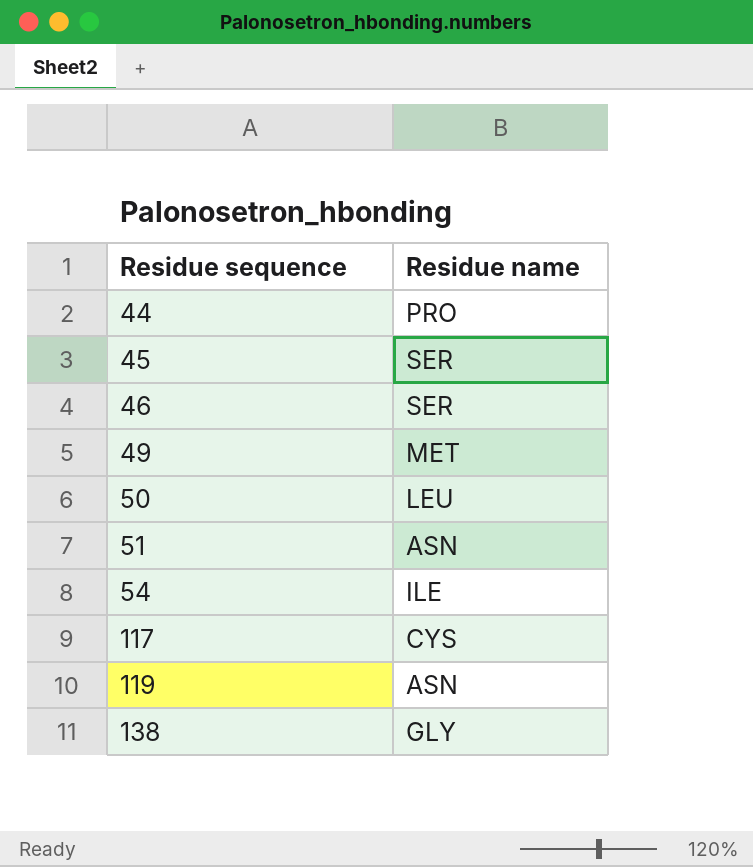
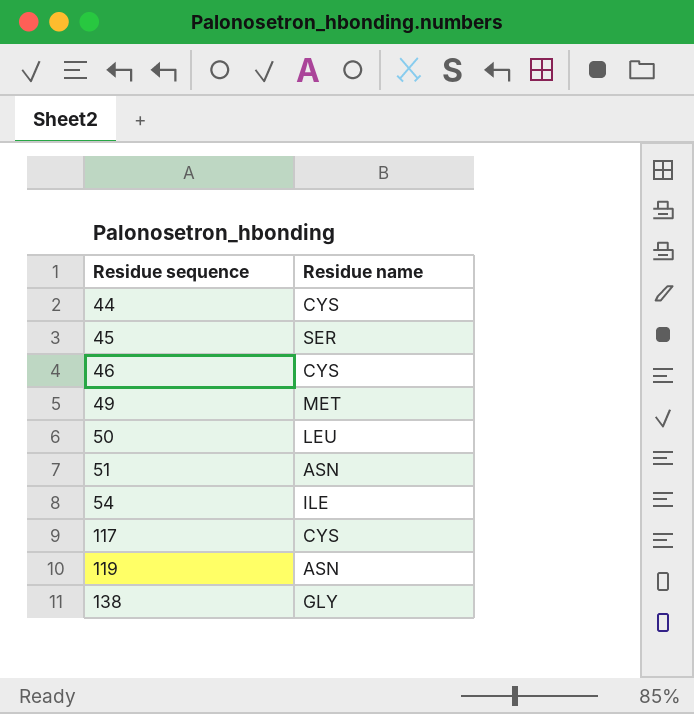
44 | Residue name: PRO -> CYS
46 | Residue name: SER -> CYS

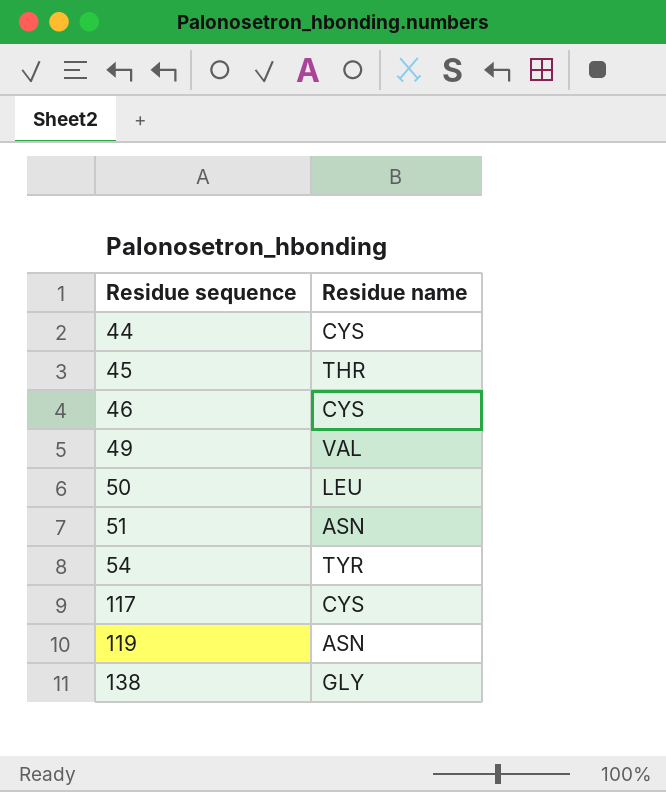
45 | Residue name: SER -> THR
49 | Residue name: MET -> VAL
54 | Residue name: ILE -> TYR

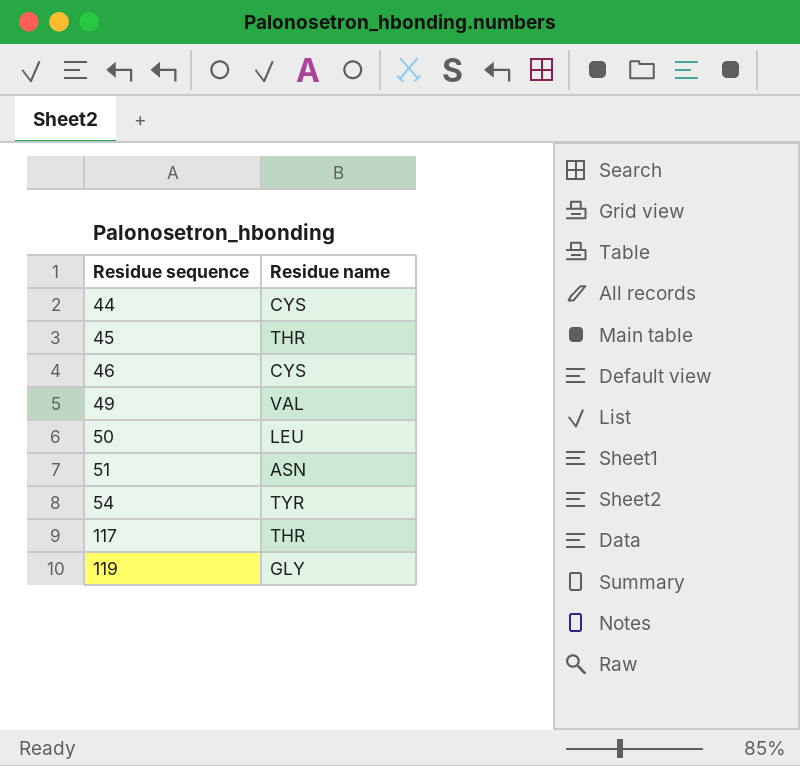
row 138: GLY -> none
117 | Residue name: CYS -> THR
119 | Residue name: ASN -> GLY

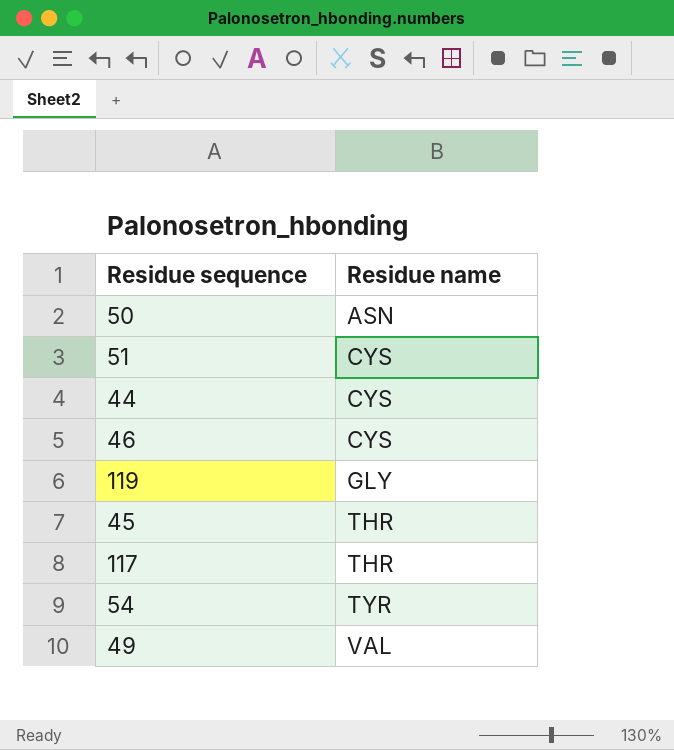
row order: Residue sequence ascending -> Residue name ascending
50 | Residue name: LEU -> ASN
51 | Residue name: ASN -> CYS

